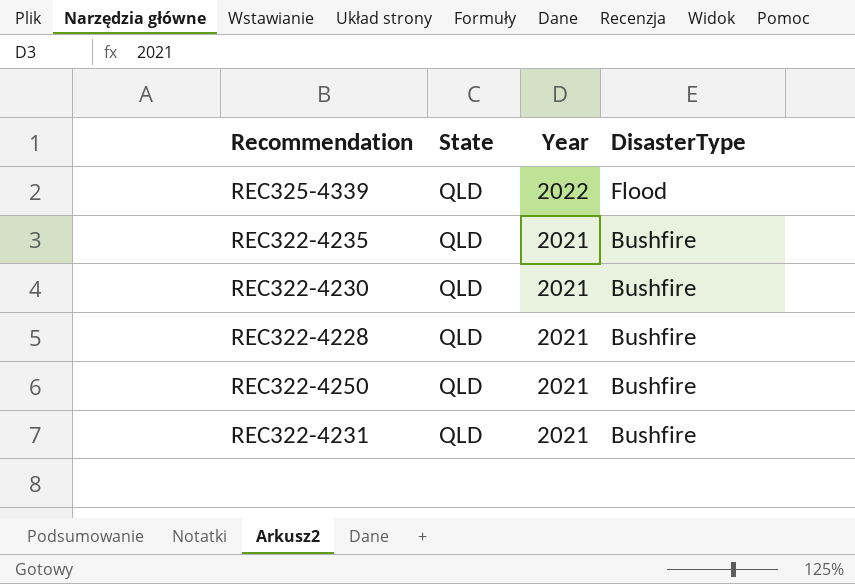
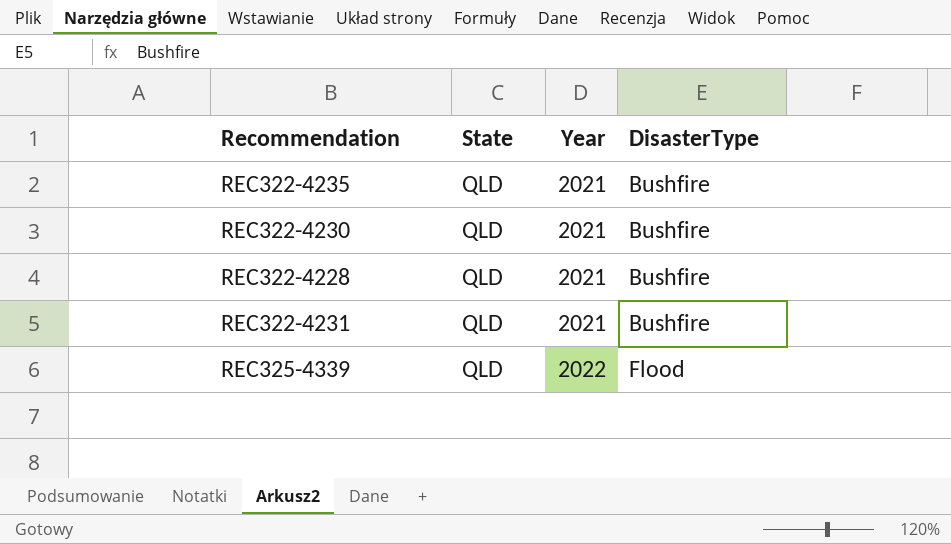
row order: Year descending -> Year ascending
row REC322-4250: QLD | 2021 | Bushfire -> none

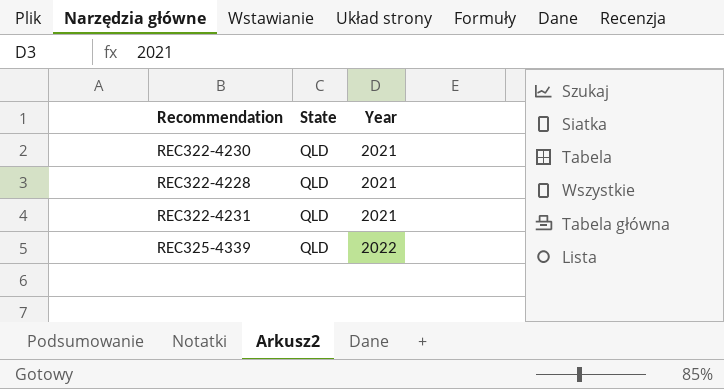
column DisasterType | position: 4 -> none
row REC322-4235: QLD | 2021 | Bushfire -> none

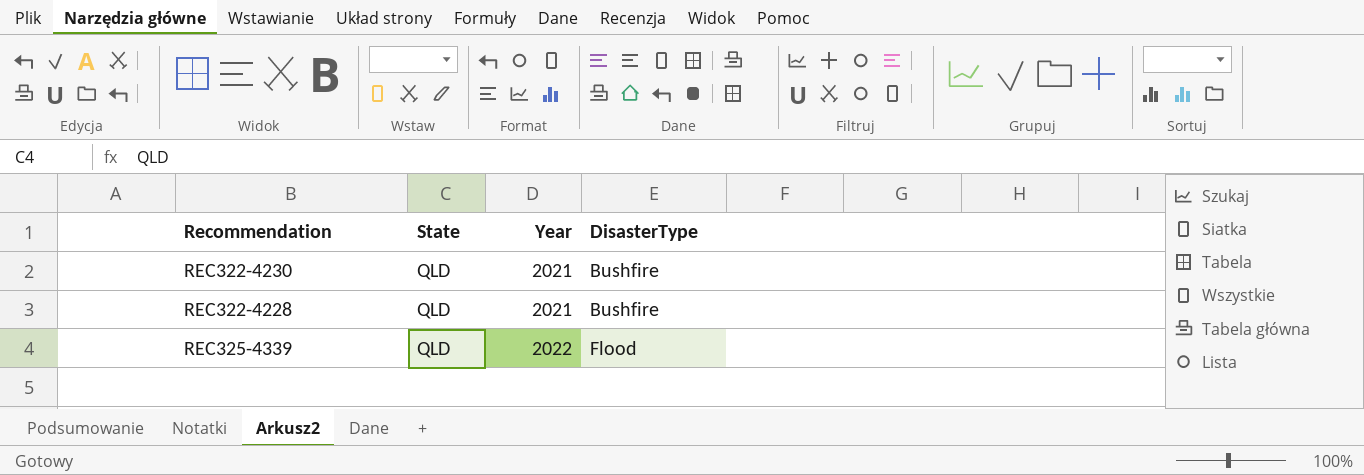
column DisasterType | position: none -> 4
row REC322-4231: QLD | 2021 -> none

